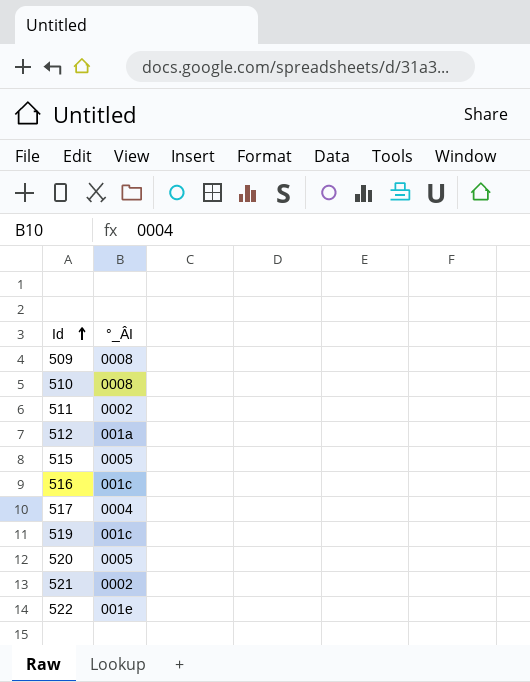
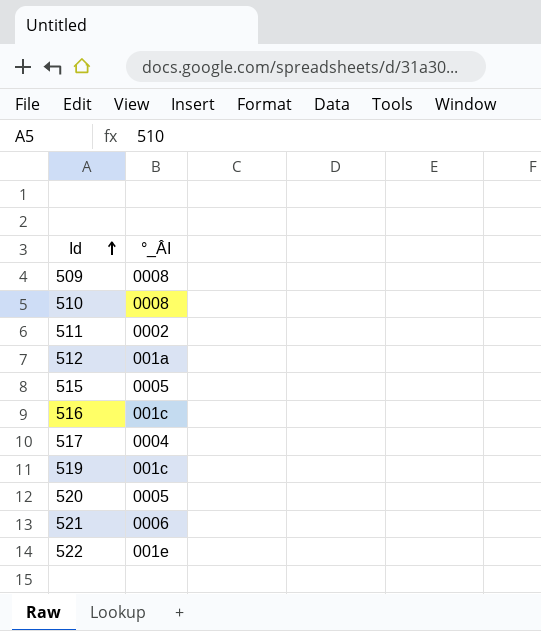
521 | °_ÂI: 0002 -> 0006

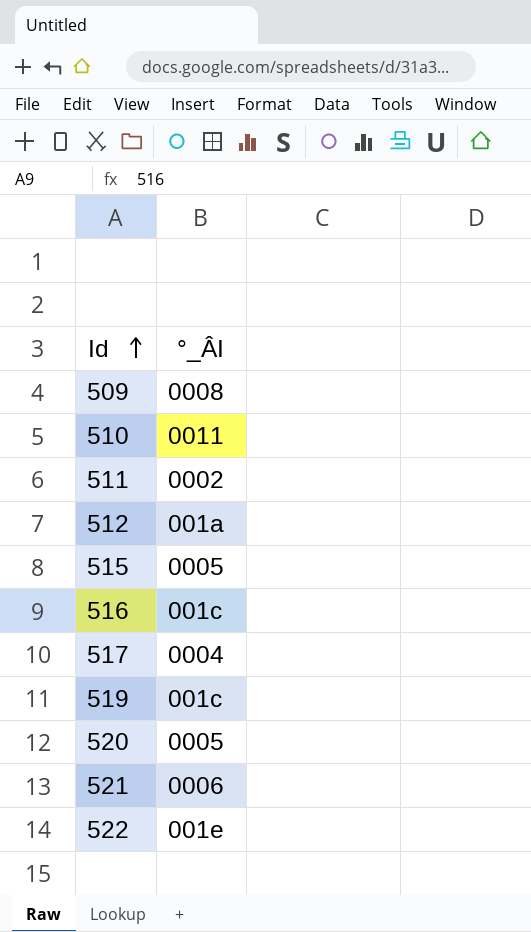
510 | °_ÂI: 0008 -> 0011

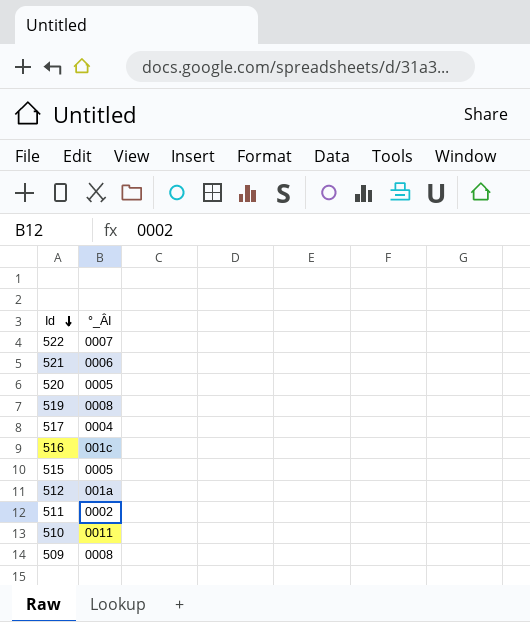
row order: Id ascending -> Id descending
522 | °_ÂI: 001e -> 0007
519 | °_ÂI: 001c -> 0008

